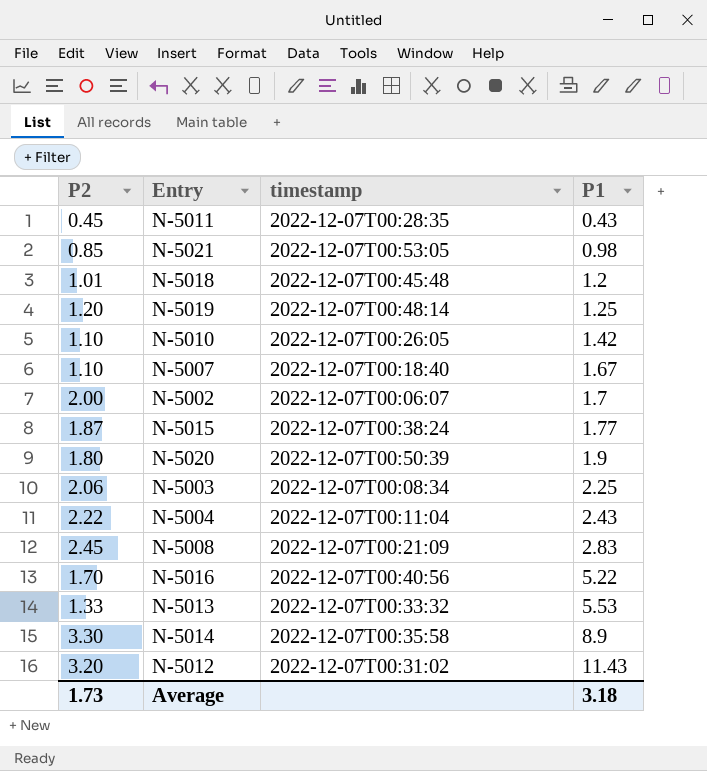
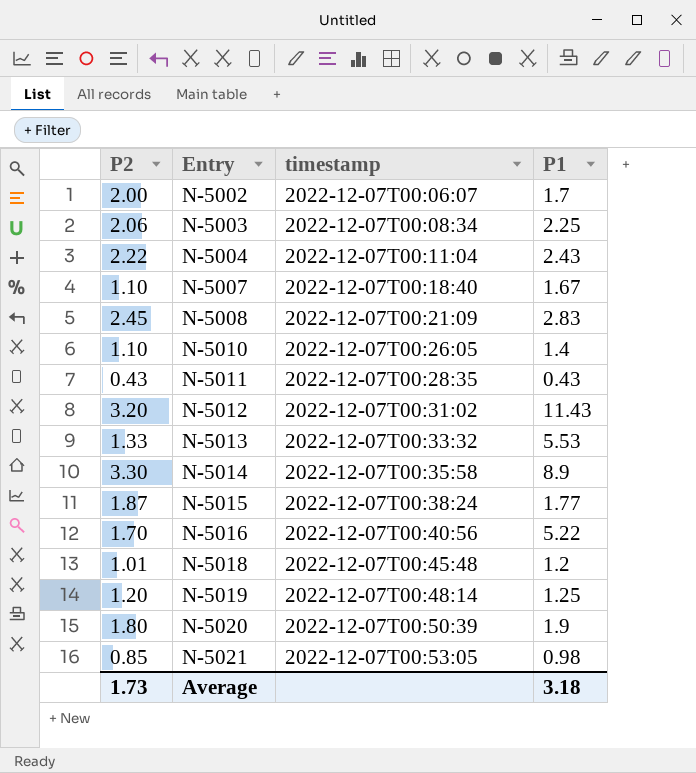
row order: P1 ascending -> Entry ascending
N-5010 | P1: 1.42 -> 1.4
N-5011 | P2: 0.45 -> 0.43

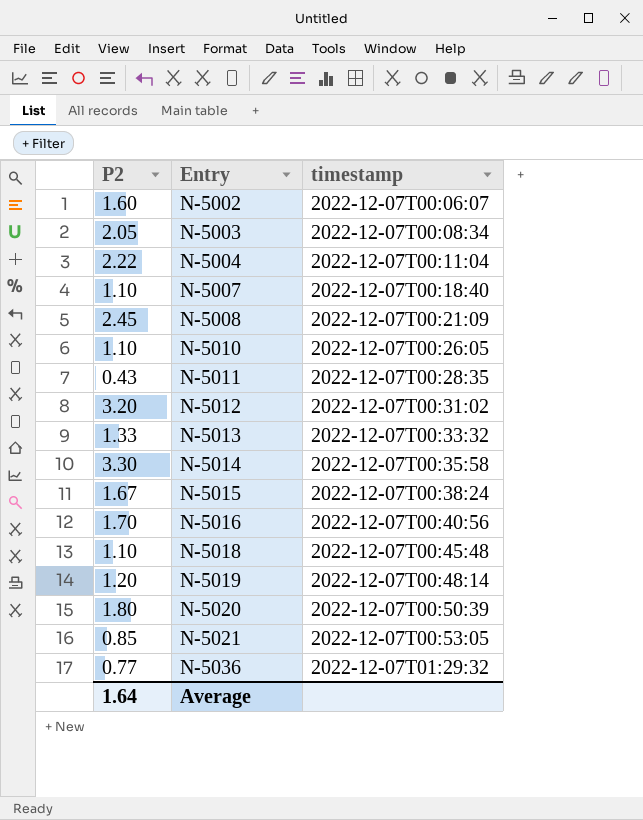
column P1 | position: 4 -> none
N-5002 | P2: 2.00 -> 1.60
N-5003 | P2: 2.06 -> 2.05
N-5015 | P2: 1.87 -> 1.67
N-5018 | P2: 1.01 -> 1.10
row N-5036: none -> 0.77 | 2022-12-07T01:29:32
Average | P2: 1.73 -> 1.64

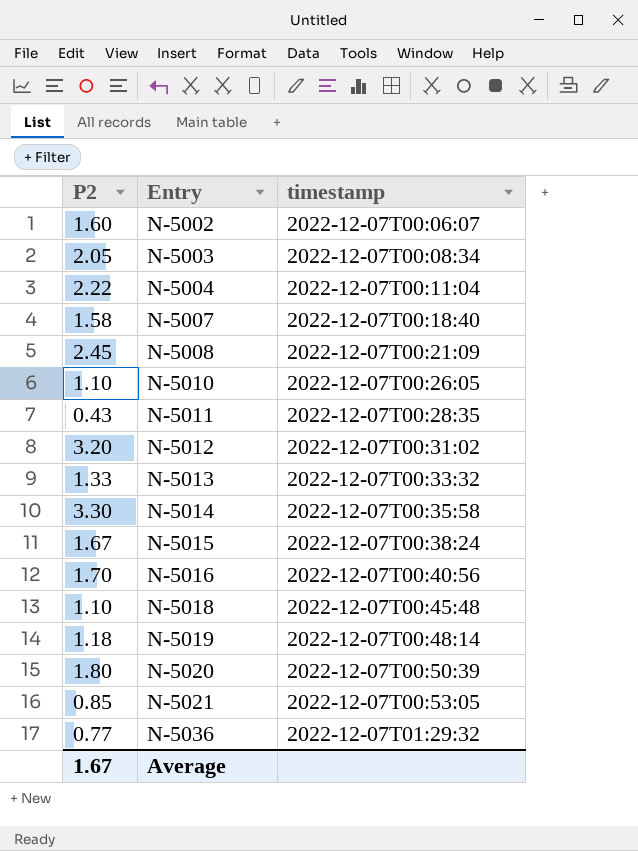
N-5007 | P2: 1.10 -> 1.58
N-5019 | P2: 1.20 -> 1.18
Average | P2: 1.64 -> 1.67

